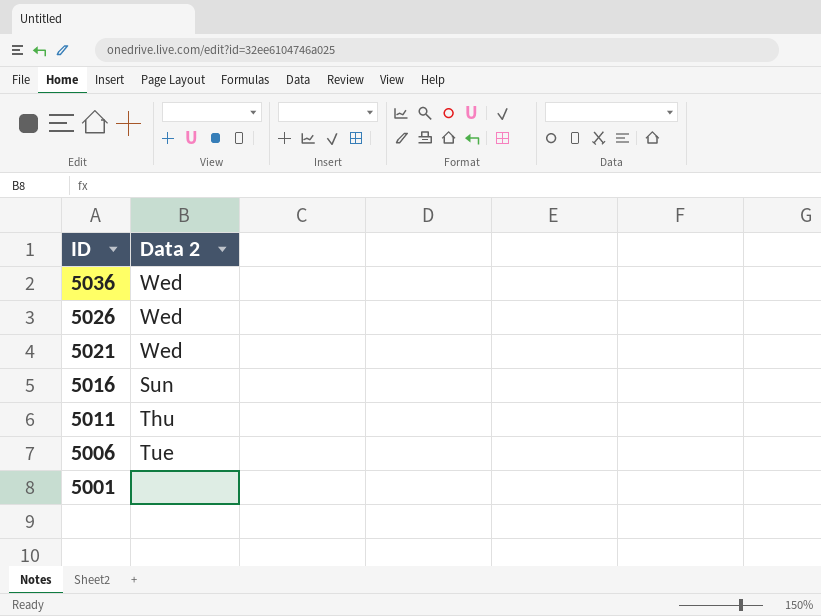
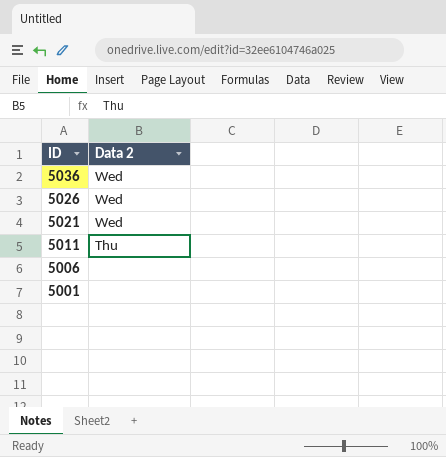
row 5016: Sun -> none
5006 | Data 2: Tue -> none

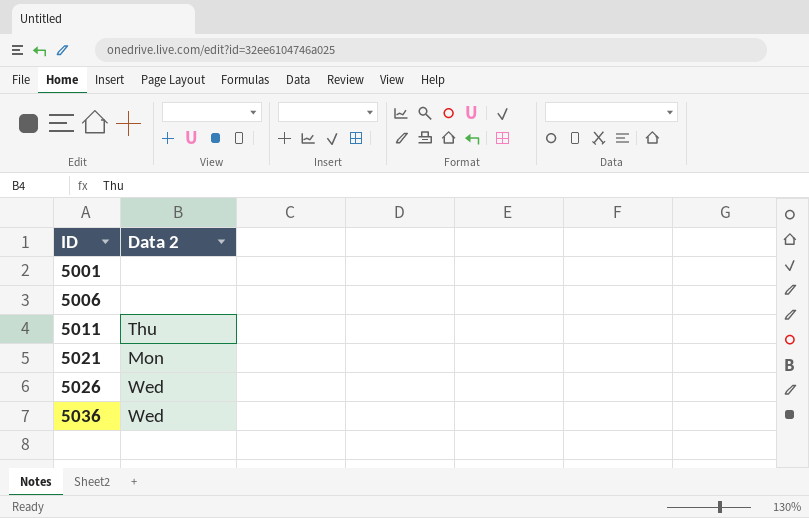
row order: ID descending -> ID ascending
5021 | Data 2: Wed -> Mon

